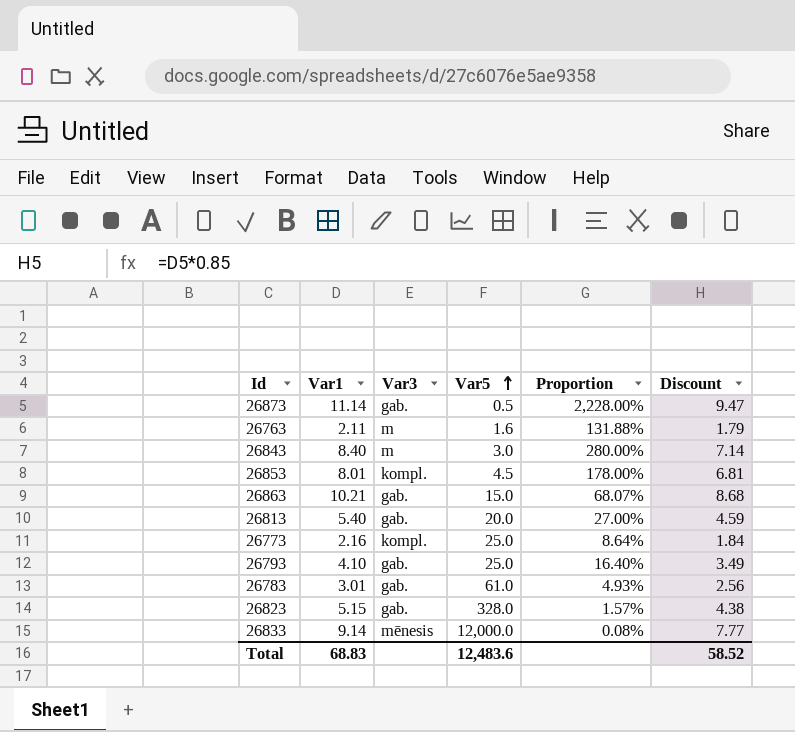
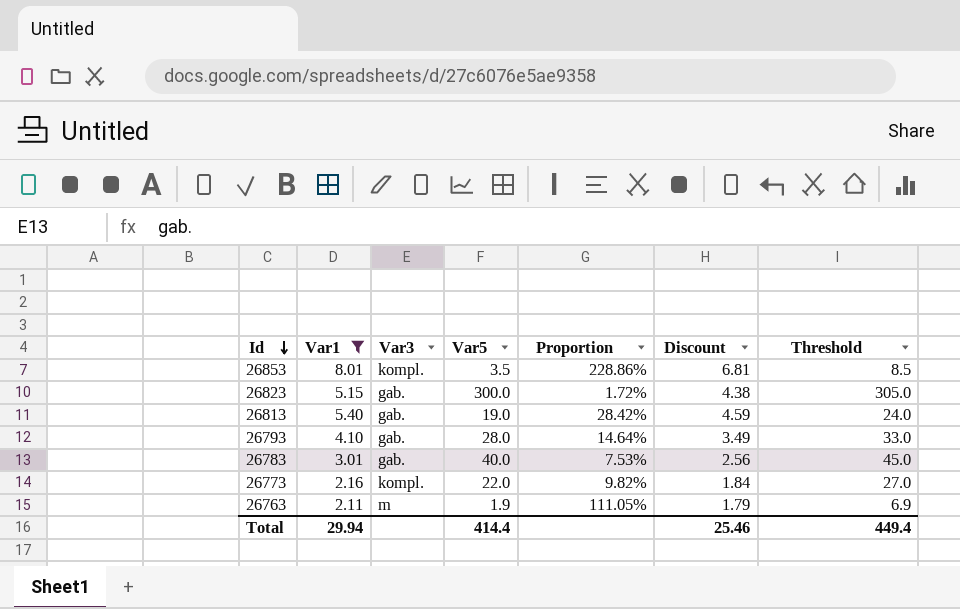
filter: none -> Var1 <= 8.01
row order: Var5 ascending -> Id descending
column Threshold | formula: none -> [Var5] + 5
26853 | Var5: 4.5 -> 3.5
26853 | Proportion: 178.00% -> 228.86%
26823 | Var5: 328.0 -> 300.0
26823 | Proportion: 1.57% -> 1.72%
26813 | Var5: 20.0 -> 19.0
26813 | Proportion: 27.00% -> 28.42%
26793 | Var5: 25.0 -> 28.0
26793 | Proportion: 16.40% -> 14.64%
26783 | Var5: 61.0 -> 40.0
26783 | Proportion: 4.93% -> 7.53%
26773 | Var5: 25.0 -> 22.0
26773 | Proportion: 8.64% -> 9.82%
26763 | Var5: 1.6 -> 1.9
26763 | Proportion: 131.88% -> 111.05%
Total | Var1: 68.83 -> 29.94
Total | Var5: 12,483.6 -> 414.4
Total | Discount: 58.52 -> 25.46

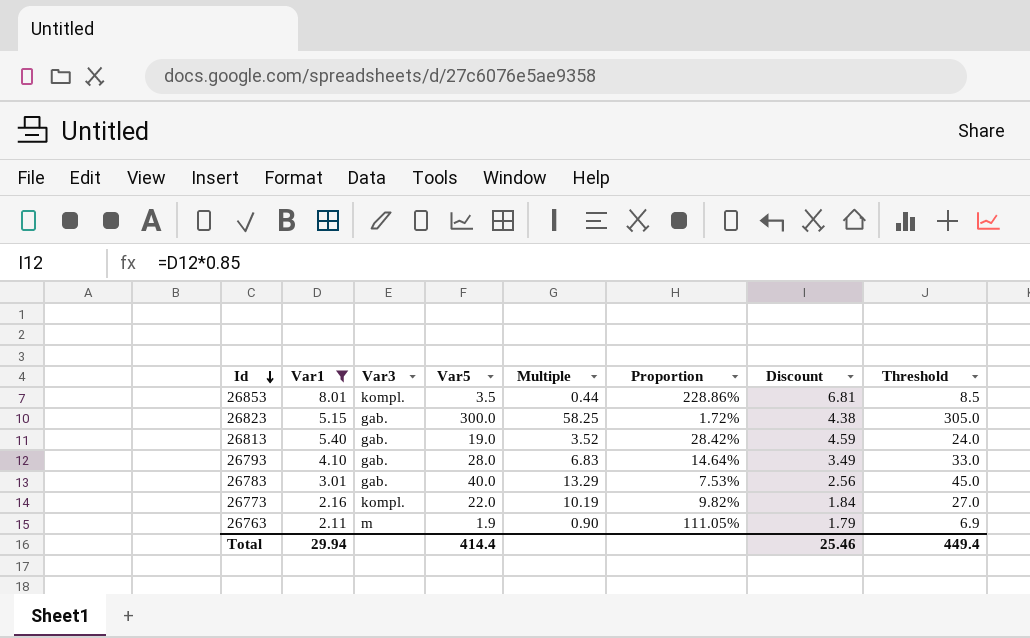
column Multiple | formula: none -> [Var5] / [Var1]

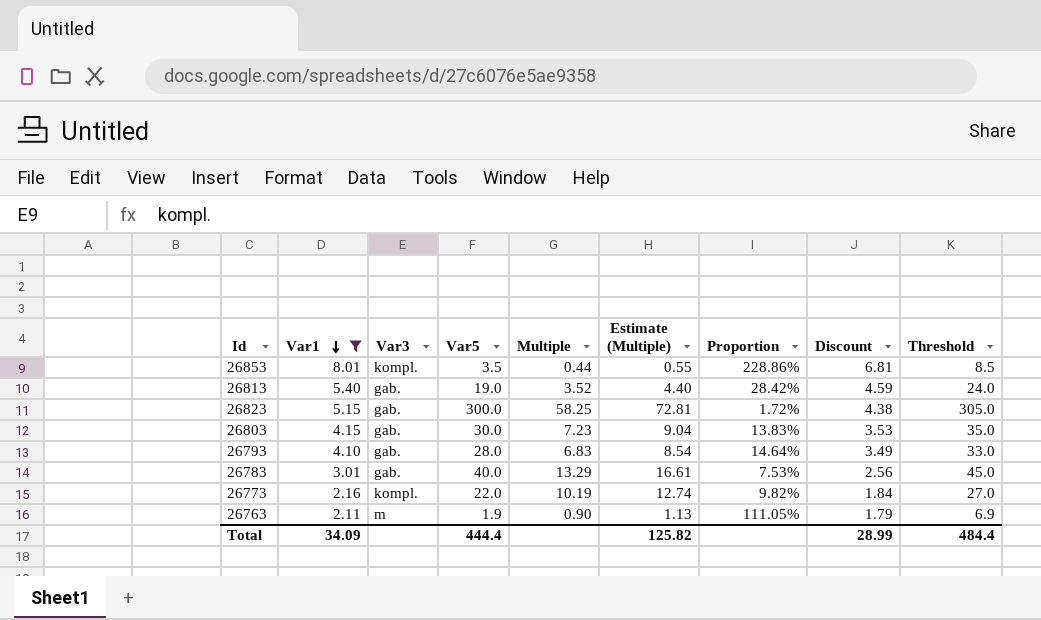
row order: Id descending -> Var1 descending
column Estimate (Multiple) | formula: none -> [Multiple] * 1.25
row 26803: none -> 4.15 | gab. | 30.0 | 7.23 | 9.04 | 13.83% | 3.53 | 35.0
Total | Var1: 29.94 -> 34.09
Total | Var5: 414.4 -> 444.4
Total | Discount: 25.46 -> 28.99
Total | Threshold: 449.4 -> 484.4

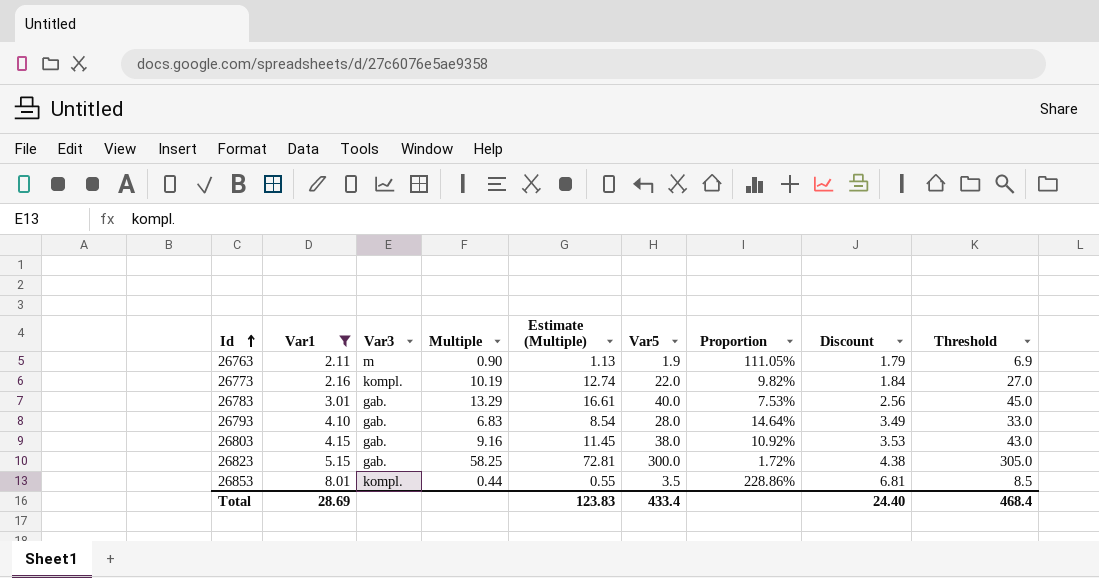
row order: Var1 descending -> Id ascending
column Var5 | position: 4 -> 6
row 26813: 5.40 | gab. | 19.0 | 3.52 | 4.40 | 28.42% | 4.59 | 24.0 -> none
26803 | Multiple: 7.23 -> 9.16
26803 | Estimate (Multiple): 9.04 -> 11.45
26803 | Var5: 30.0 -> 38.0
26803 | Proportion: 13.83% -> 10.92%
26803 | Threshold: 35.0 -> 43.0
Total | Var1: 34.09 -> 28.69
Total | Estimate (Multiple): 125.82 -> 123.83
Total | Var5: 444.4 -> 433.4
Total | Discount: 28.99 -> 24.40
Total | Threshold: 484.4 -> 468.4

